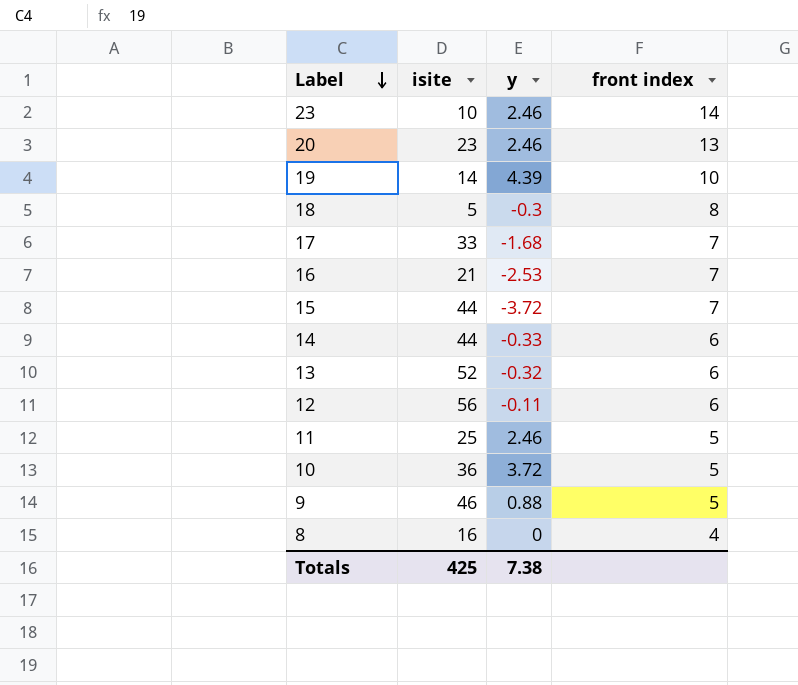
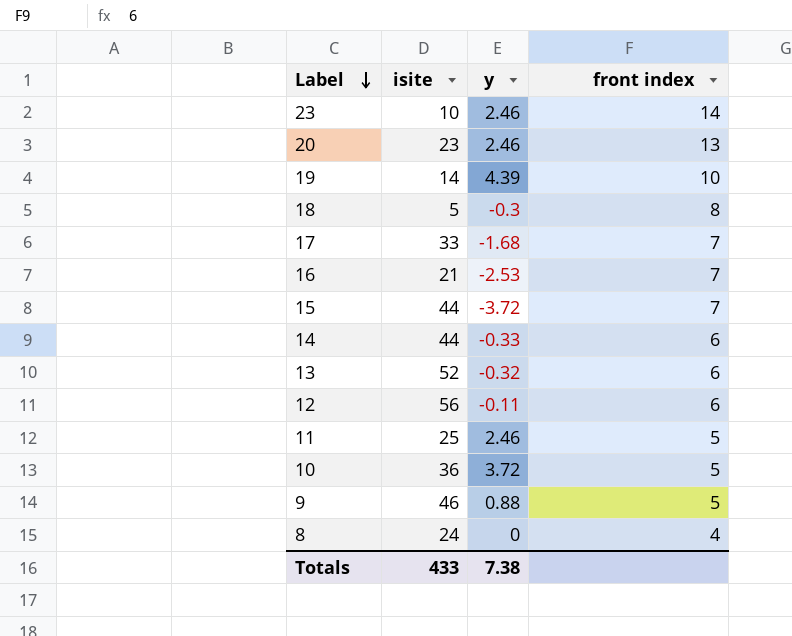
8 | isite: 16 -> 24
Totals | isite: 425 -> 433

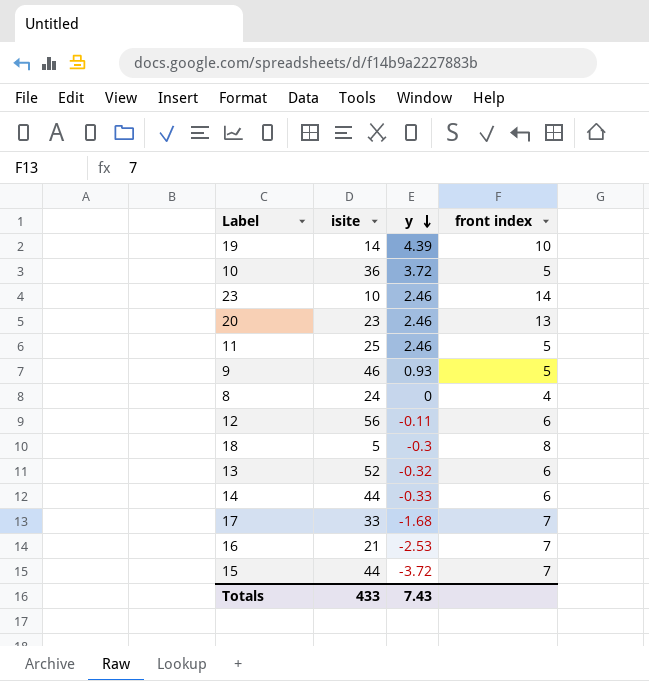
row order: Label descending -> y descending
9 | y: 0.88 -> 0.93
Totals | y: 7.38 -> 7.43

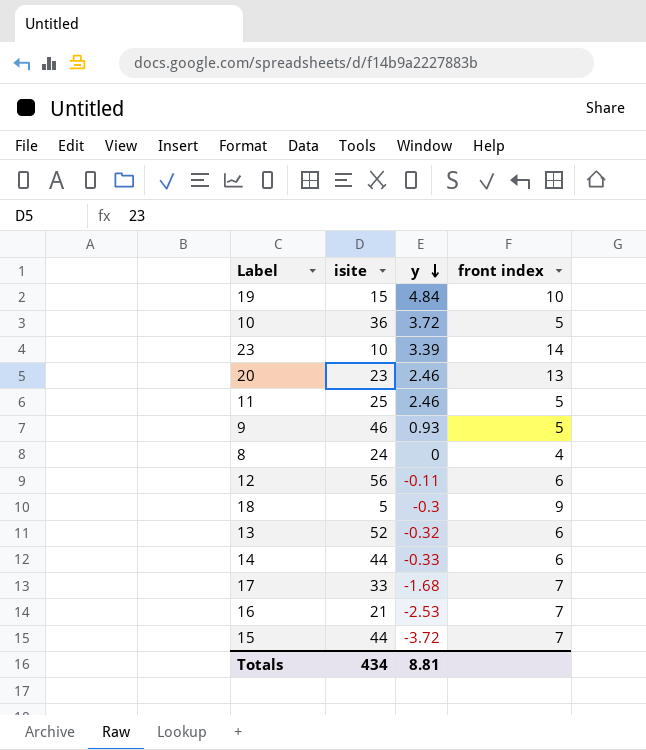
19 | isite: 14 -> 15
19 | y: 4.39 -> 4.84
23 | y: 2.46 -> 3.39
18 | front index: 8 -> 9
Totals | isite: 433 -> 434
Totals | y: 7.43 -> 8.81

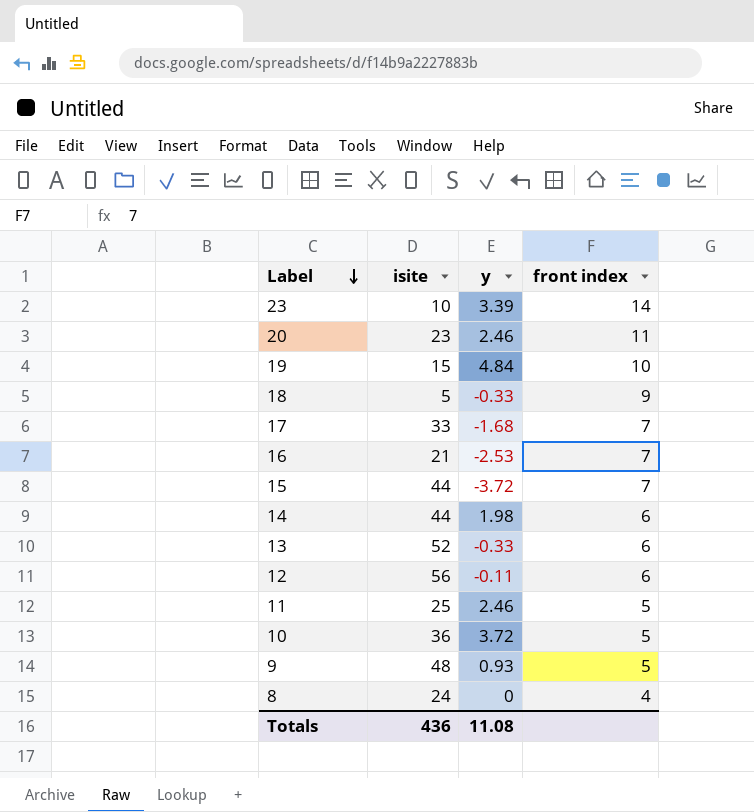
row order: y descending -> Label descending
20 | front index: 13 -> 11
18 | y: -0.3 -> -0.33
14 | y: -0.33 -> 1.98
13 | y: -0.32 -> -0.33
9 | isite: 46 -> 48
Totals | isite: 434 -> 436
Totals | y: 8.81 -> 11.08

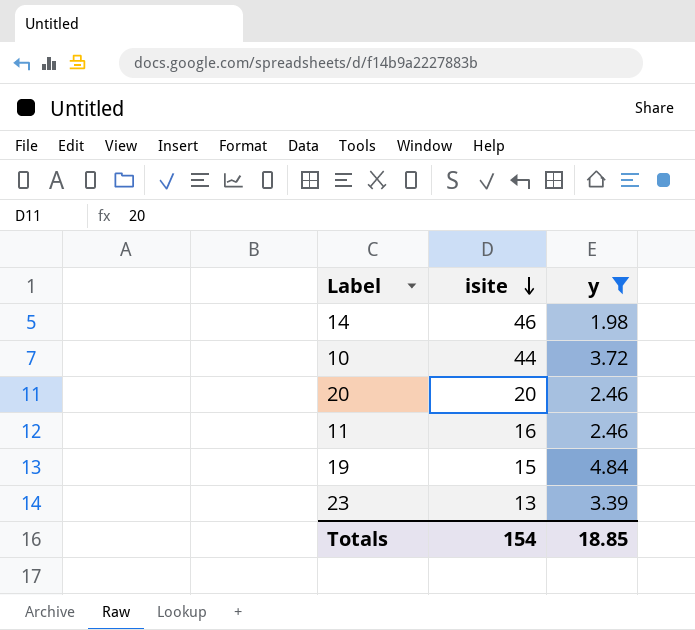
filter: none -> y >= 1.98
row order: Label descending -> isite descending
column front index | position: 4 -> none
14 | isite: 44 -> 46
10 | isite: 36 -> 44
20 | isite: 23 -> 20
11 | isite: 25 -> 16
23 | isite: 10 -> 13
Totals | isite: 436 -> 154
Totals | y: 11.08 -> 18.85

